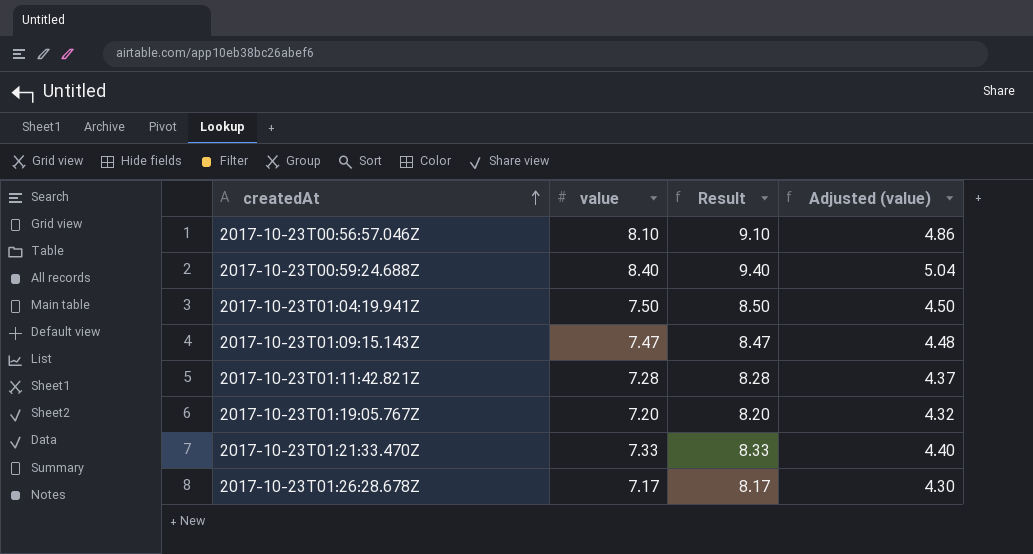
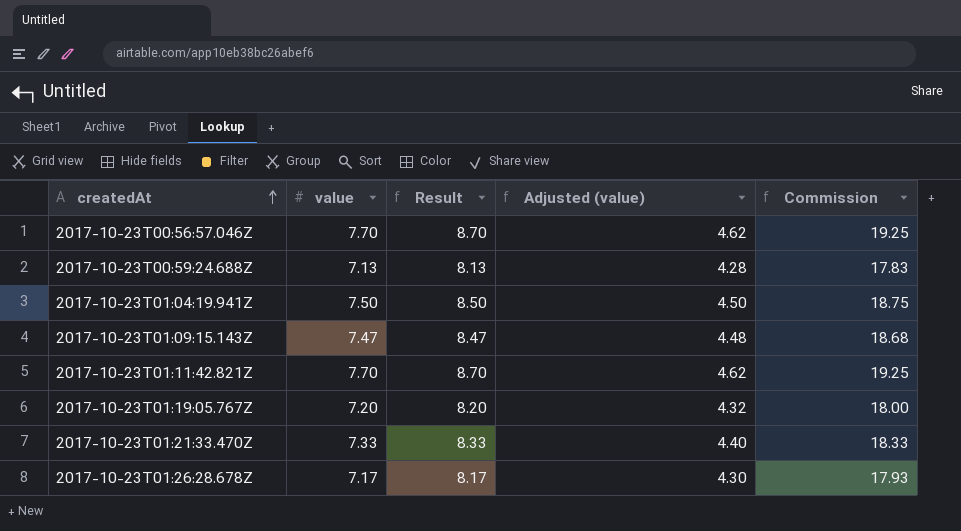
column Commission | formula: none -> [value] * 2.5
2017-10-23T00:56:57.046Z | value: 8.10 -> 7.70
2017-10-23T00:56:57.046Z | Result: 9.10 -> 8.70
2017-10-23T00:56:57.046Z | Adjusted (value): 4.86 -> 4.62
2017-10-23T00:59:24.688Z | value: 8.40 -> 7.13
2017-10-23T00:59:24.688Z | Result: 9.40 -> 8.13
2017-10-23T00:59:24.688Z | Adjusted (value): 5.04 -> 4.28
2017-10-23T01:11:42.821Z | value: 7.28 -> 7.70
2017-10-23T01:11:42.821Z | Result: 8.28 -> 8.70
2017-10-23T01:11:42.821Z | Adjusted (value): 4.37 -> 4.62

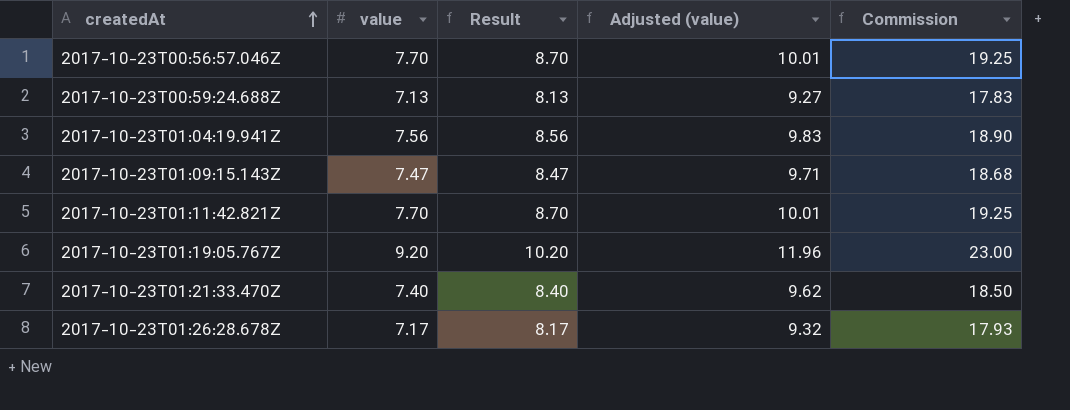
column Adjusted (value) | formula: [value] * 0.6 -> [value] * 1.3
2017-10-23T01:04:19.941Z | value: 7.50 -> 7.56
2017-10-23T01:04:19.941Z | Result: 8.50 -> 8.56
2017-10-23T01:04:19.941Z | Commission: 18.75 -> 18.90
2017-10-23T01:19:05.767Z | value: 7.20 -> 9.20
2017-10-23T01:19:05.767Z | Result: 8.20 -> 10.20
2017-10-23T01:19:05.767Z | Commission: 18.00 -> 23.00
2017-10-23T01:21:33.470Z | value: 7.33 -> 7.40
2017-10-23T01:21:33.470Z | Result: 8.33 -> 8.40
2017-10-23T01:21:33.470Z | Commission: 18.33 -> 18.50

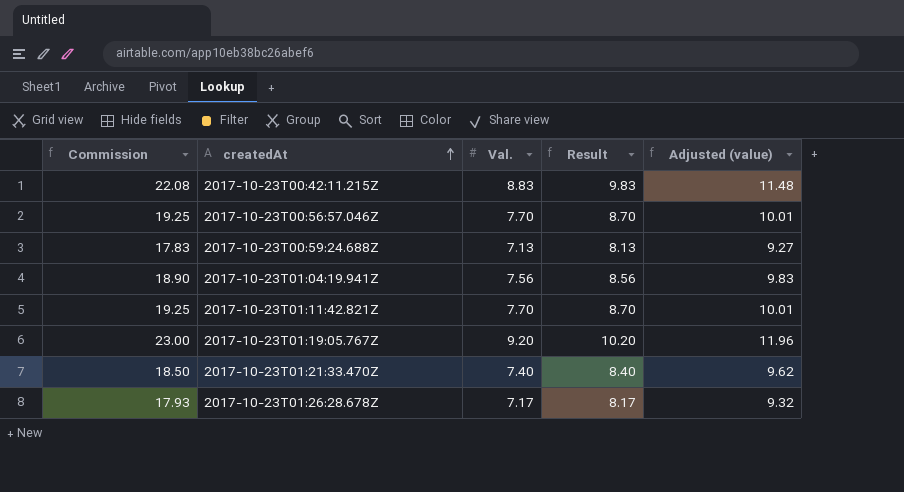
column Commission | position: 5 -> 1
column name: value -> Val.
row 2017-10-23T01:09:15.143Z: 7.47 | 8.47 | 9.71 | 18.68 -> none
row 2017-10-23T00:42:11.215Z: none -> 22.08 | 8.83 | 9.83 | 11.48

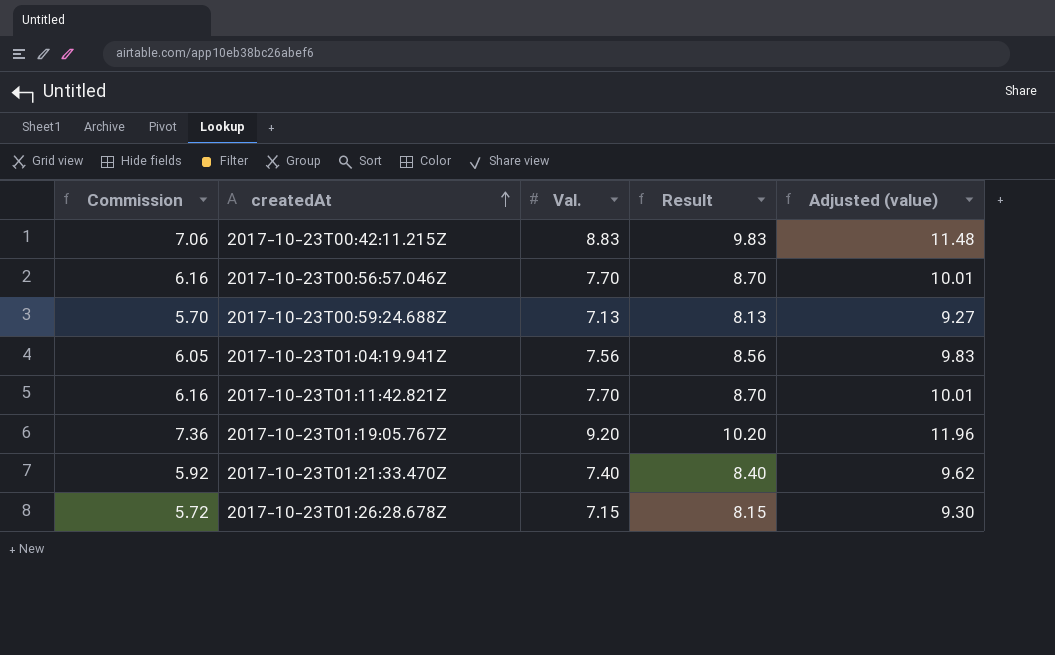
column Commission | formula: [Val.] * 2.5 -> [Val.] * 0.8
2017-10-23T01:26:28.678Z | Val.: 7.17 -> 7.15
2017-10-23T01:26:28.678Z | Result: 8.17 -> 8.15
2017-10-23T01:26:28.678Z | Adjusted (value): 9.32 -> 9.30

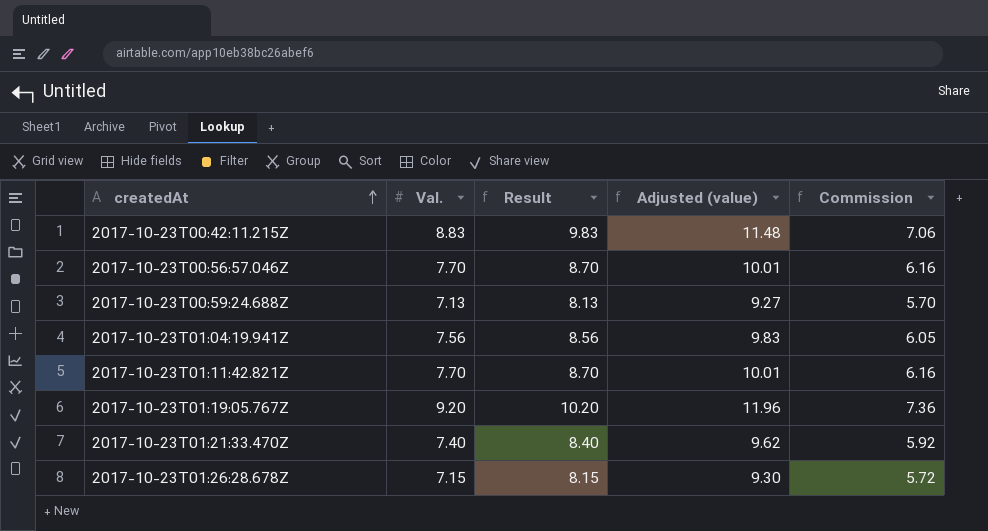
column Commission | position: 1 -> 5

